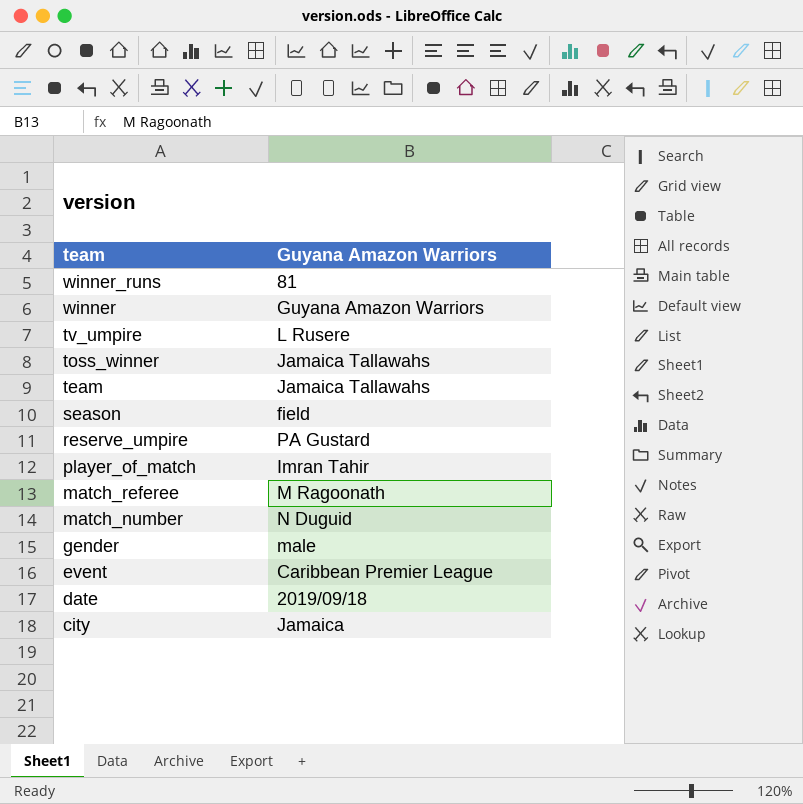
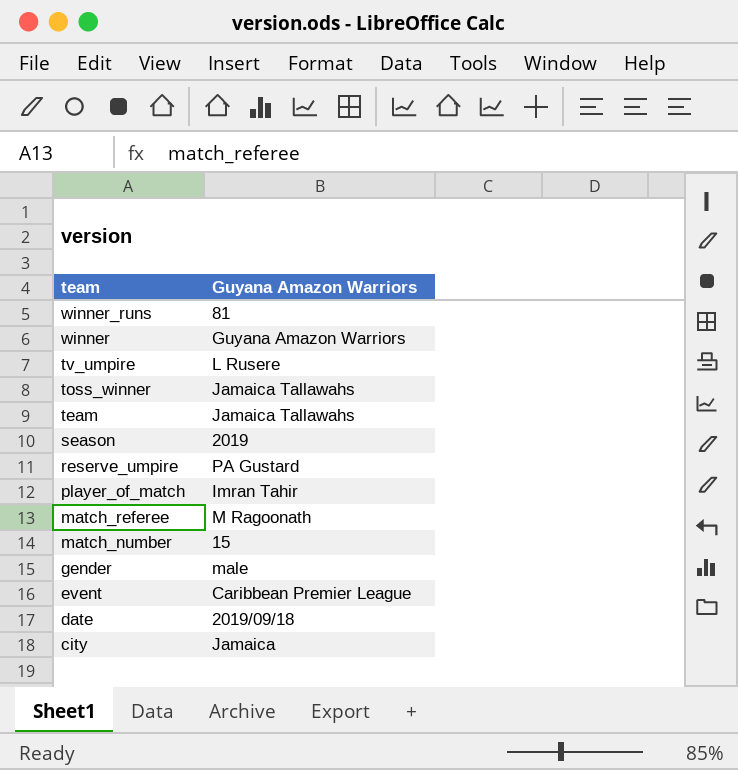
season | Guyana Amazon Warriors: field -> 2019
match_number | Guyana Amazon Warriors: N Duguid -> 15

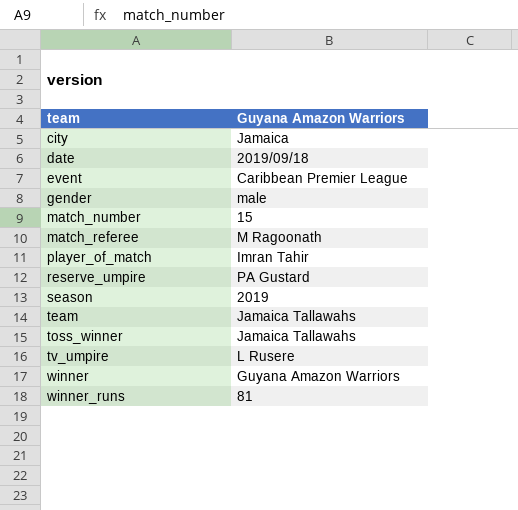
row order: team descending -> team ascending

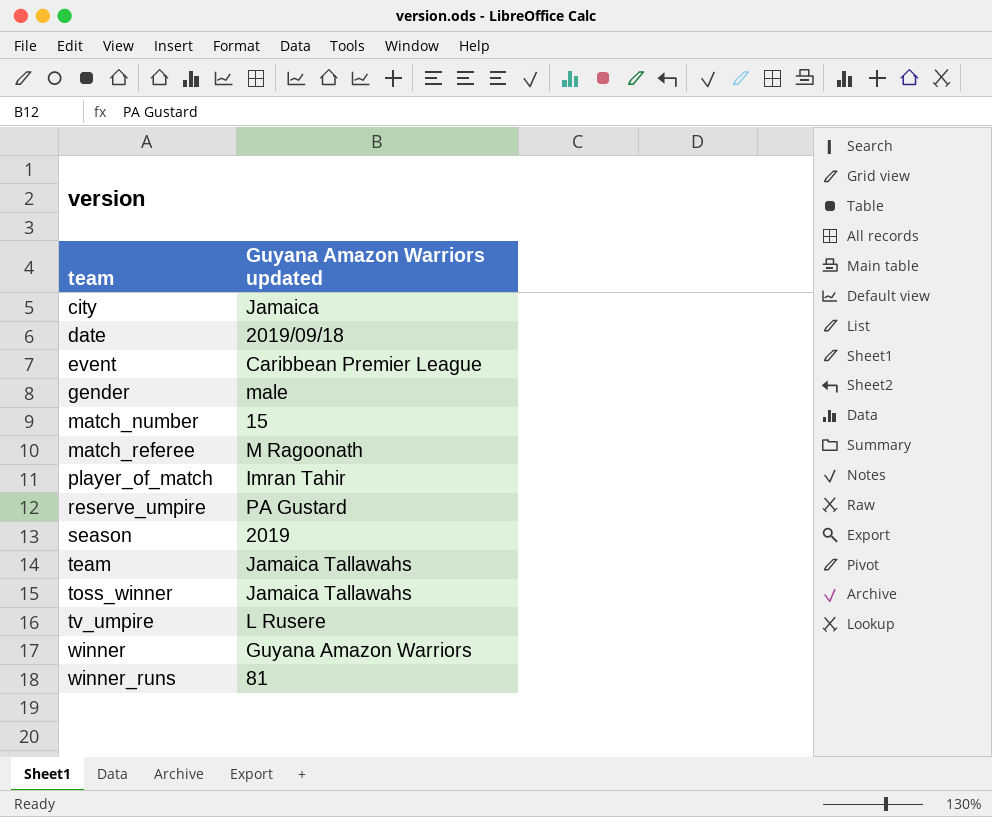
column name: Guyana Amazon Warriors -> Guyana Amazon Warriors updated

